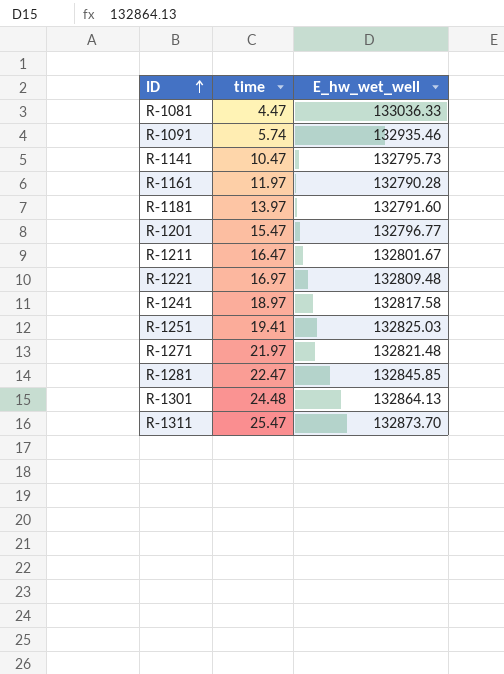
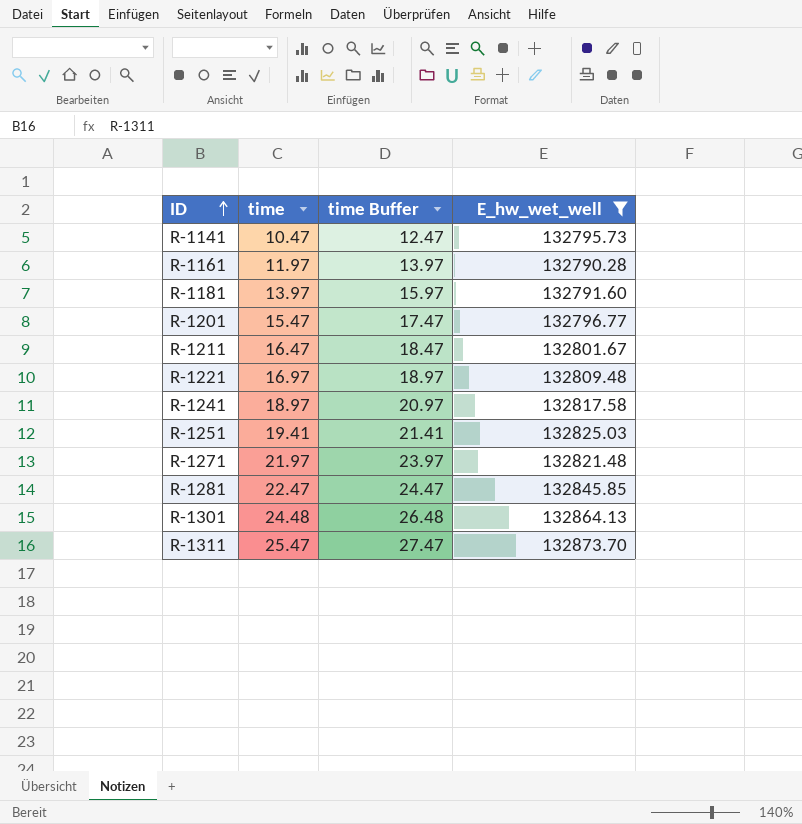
filter: none -> E_hw_wet_well <= 132873.70
column time Buffer | formula: none -> [time] + 2

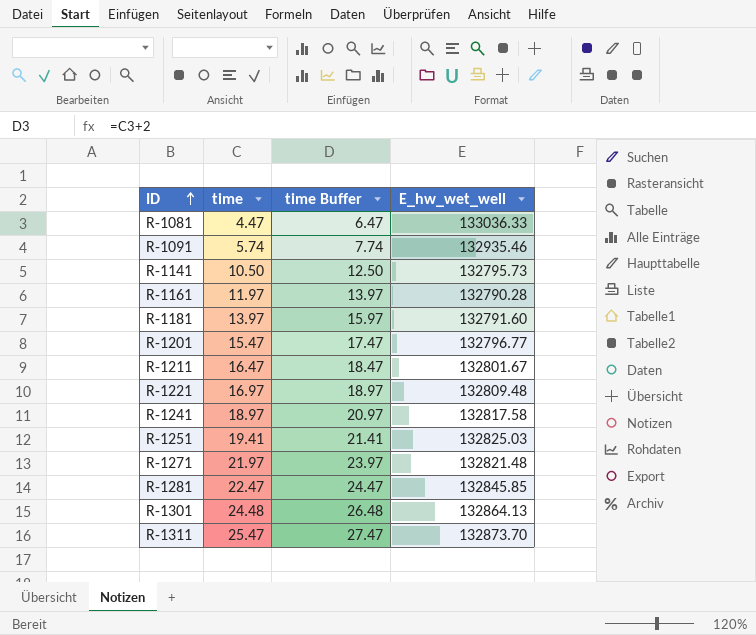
filter: E_hw_wet_well <= 132873.70 -> none
R-1141 | time: 10.47 -> 10.50
R-1141 | time Buffer: 12.47 -> 12.50

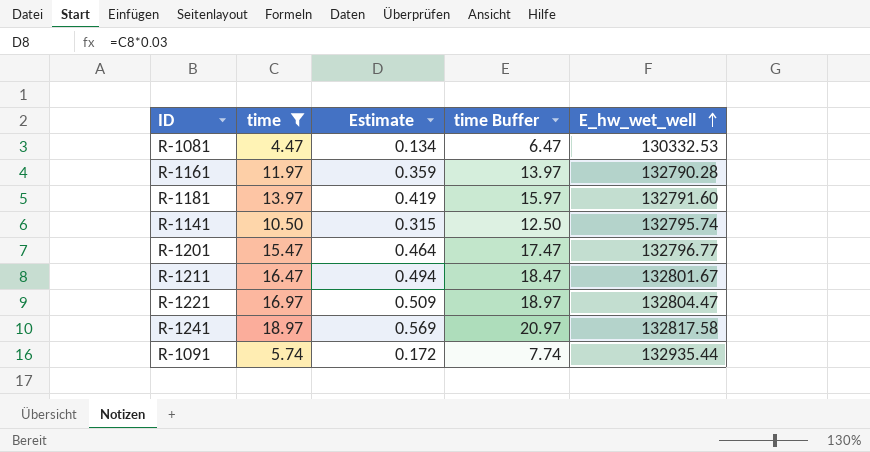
filter: none -> time <= 18.97
row order: ID ascending -> E_hw_wet_well ascending
column Estimate | formula: none -> [time] * 0.03
R-1081 | E_hw_wet_well: 133036.33 -> 130332.53
R-1141 | E_hw_wet_well: 132795.73 -> 132795.74
R-1221 | E_hw_wet_well: 132809.48 -> 132804.47
R-1091 | E_hw_wet_well: 132935.46 -> 132935.44

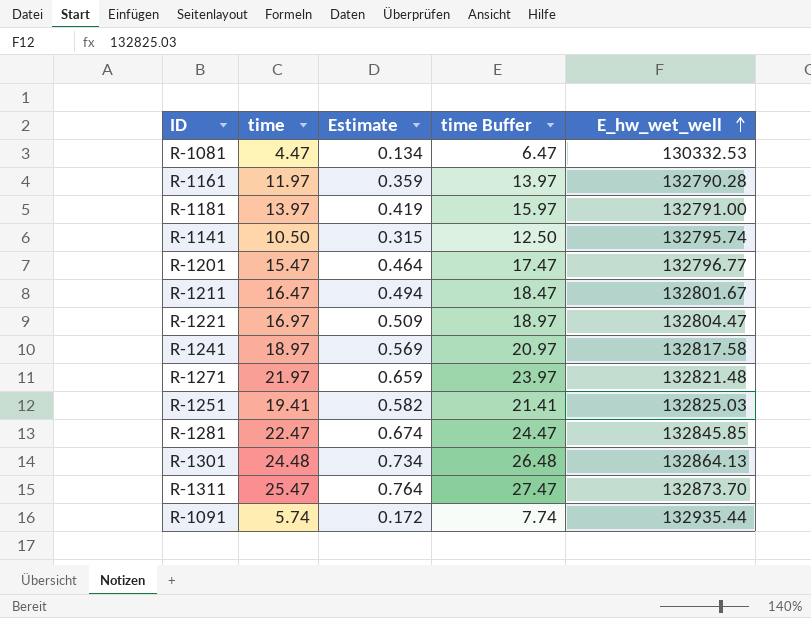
filter: time <= 18.97 -> none
R-1181 | E_hw_wet_well: 132791.60 -> 132791.00

